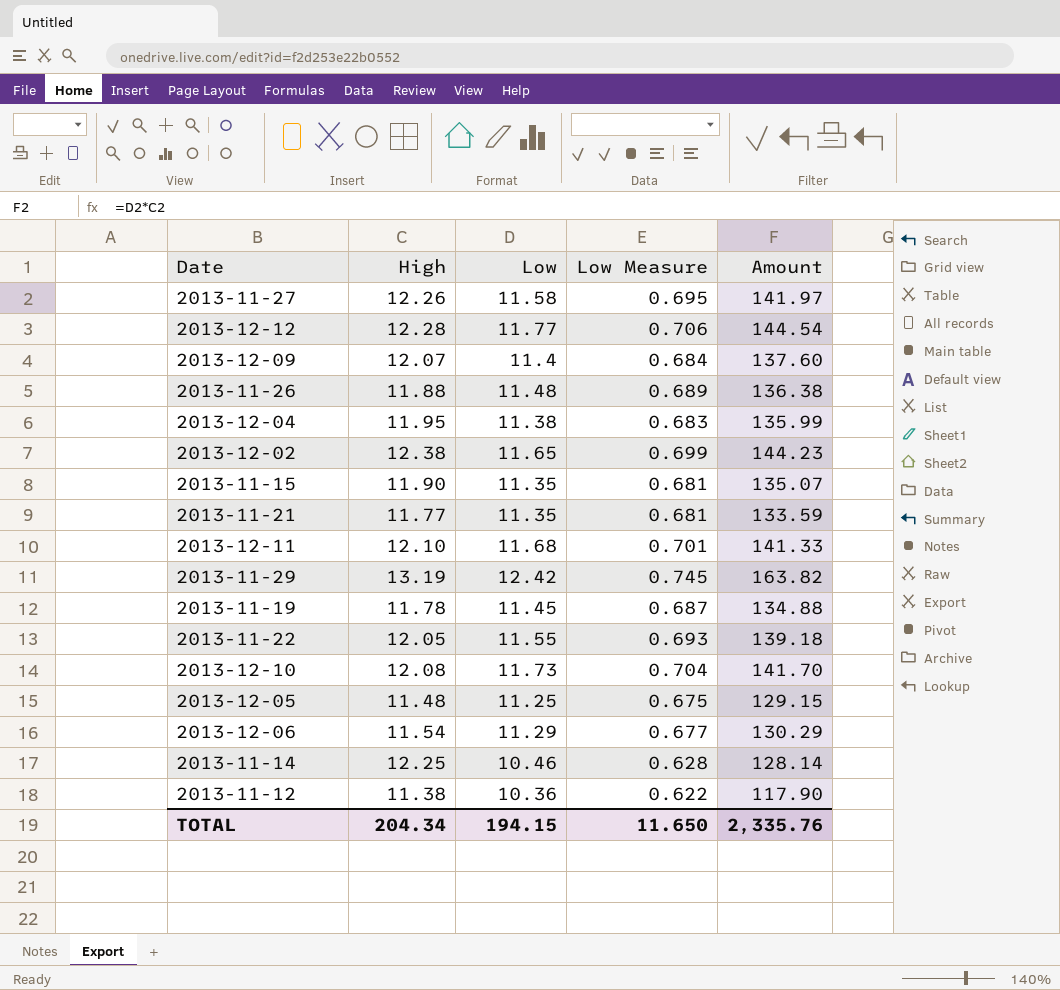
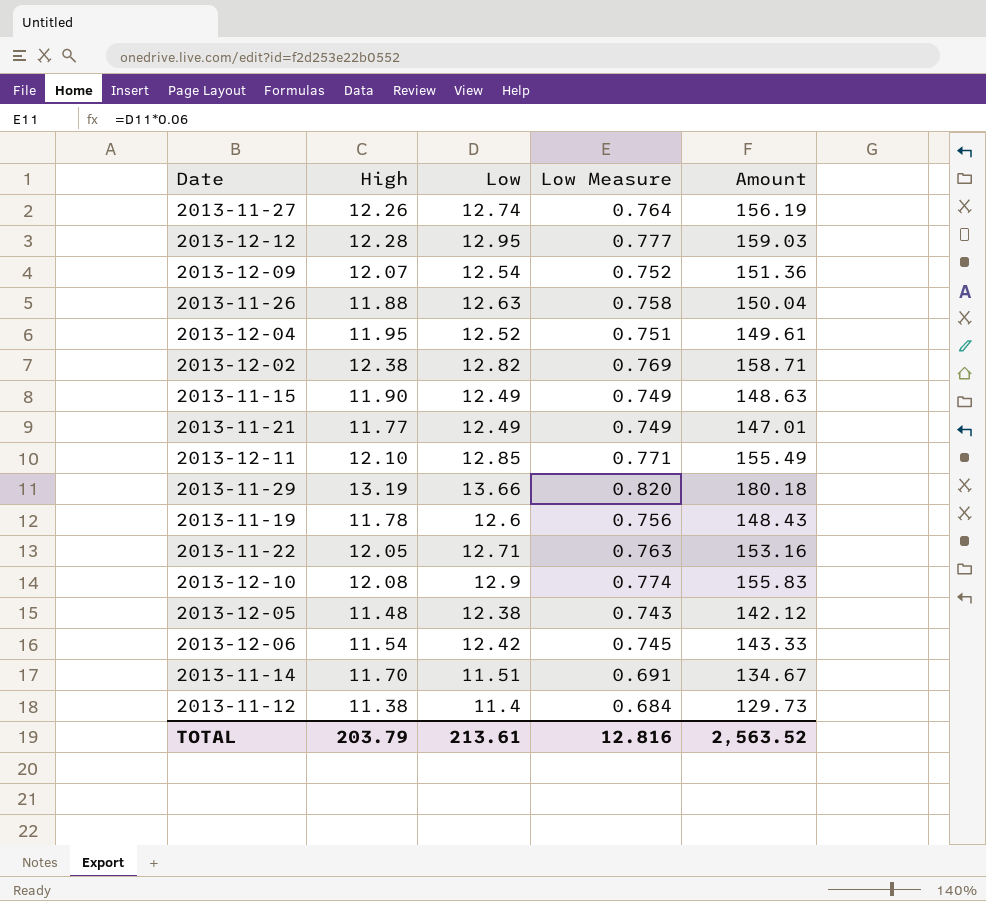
2013-11-27 | Low: 11.58 -> 12.74
2013-11-27 | Low Measure: 0.695 -> 0.764
2013-11-27 | Amount: 141.97 -> 156.19
2013-12-12 | Low: 11.77 -> 12.95
2013-12-12 | Low Measure: 0.706 -> 0.777
2013-12-12 | Amount: 144.54 -> 159.03
2013-12-09 | Low: 11.4 -> 12.54
2013-12-09 | Low Measure: 0.684 -> 0.752
2013-12-09 | Amount: 137.60 -> 151.36
2013-11-26 | Low: 11.48 -> 12.63
2013-11-26 | Low Measure: 0.689 -> 0.758
2013-11-26 | Amount: 136.38 -> 150.04
2013-12-04 | Low: 11.38 -> 12.52
2013-12-04 | Low Measure: 0.683 -> 0.751
2013-12-04 | Amount: 135.99 -> 149.61
2013-12-02 | Low: 11.65 -> 12.82
2013-12-02 | Low Measure: 0.699 -> 0.769
2013-12-02 | Amount: 144.23 -> 158.71
2013-11-15 | Low: 11.35 -> 12.49
2013-11-15 | Low Measure: 0.681 -> 0.749
2013-11-15 | Amount: 135.07 -> 148.63
2013-11-21 | Low: 11.35 -> 12.49
2013-11-21 | Low Measure: 0.681 -> 0.749
2013-11-21 | Amount: 133.59 -> 147.01
2013-12-11 | Low: 11.68 -> 12.85
2013-12-11 | Low Measure: 0.701 -> 0.771
2013-12-11 | Amount: 141.33 -> 155.49
2013-11-29 | Low: 12.42 -> 13.66
2013-11-29 | Low Measure: 0.745 -> 0.820
2013-11-29 | Amount: 163.82 -> 180.18
2013-11-19 | Low: 11.45 -> 12.6
2013-11-19 | Low Measure: 0.687 -> 0.756
2013-11-19 | Amount: 134.88 -> 148.43
2013-11-22 | Low: 11.55 -> 12.71
2013-11-22 | Low Measure: 0.693 -> 0.763
2013-11-22 | Amount: 139.18 -> 153.16
2013-12-10 | Low: 11.73 -> 12.9
2013-12-10 | Low Measure: 0.704 -> 0.774
2013-12-10 | Amount: 141.70 -> 155.83
2013-12-05 | Low: 11.25 -> 12.38
2013-12-05 | Low Measure: 0.675 -> 0.743
2013-12-05 | Amount: 129.15 -> 142.12
2013-12-06 | Low: 11.29 -> 12.42
2013-12-06 | Low Measure: 0.677 -> 0.745
2013-12-06 | Amount: 130.29 -> 143.33
2013-11-14 | High: 12.25 -> 11.70
2013-11-14 | Low: 10.46 -> 11.51
2013-11-14 | Low Measure: 0.628 -> 0.691
2013-11-14 | Amount: 128.14 -> 134.67
2013-11-12 | Low: 10.36 -> 11.4
2013-11-12 | Low Measure: 0.622 -> 0.684
2013-11-12 | Amount: 117.90 -> 129.73
TOTAL | High: 204.34 -> 203.79
TOTAL | Low: 194.15 -> 213.61
TOTAL | Low Measure: 11.650 -> 12.816
TOTAL | Amount: 2,335.76 -> 2,563.52

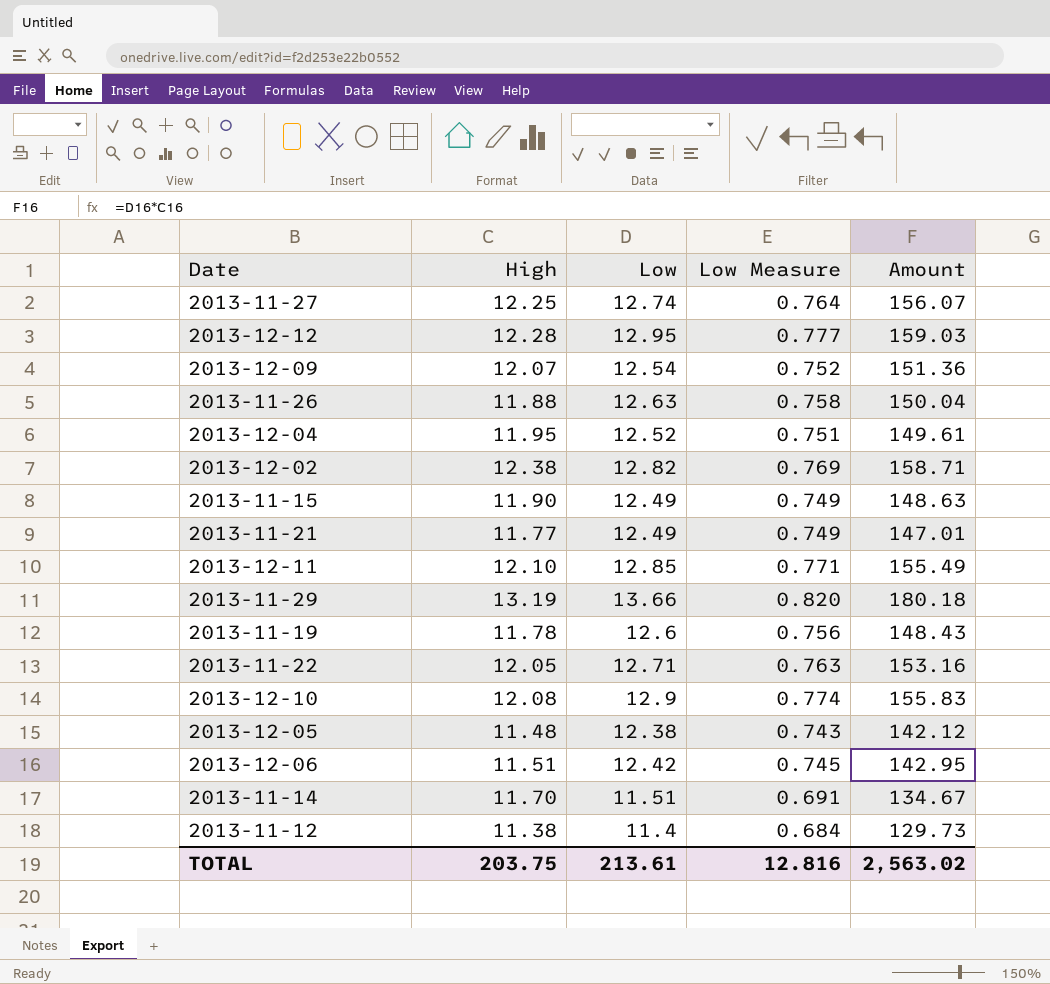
2013-11-27 | High: 12.26 -> 12.25
2013-11-27 | Amount: 156.19 -> 156.07
2013-12-06 | High: 11.54 -> 11.51
2013-12-06 | Amount: 143.33 -> 142.95
TOTAL | High: 203.79 -> 203.75
TOTAL | Amount: 2,563.52 -> 2,563.02

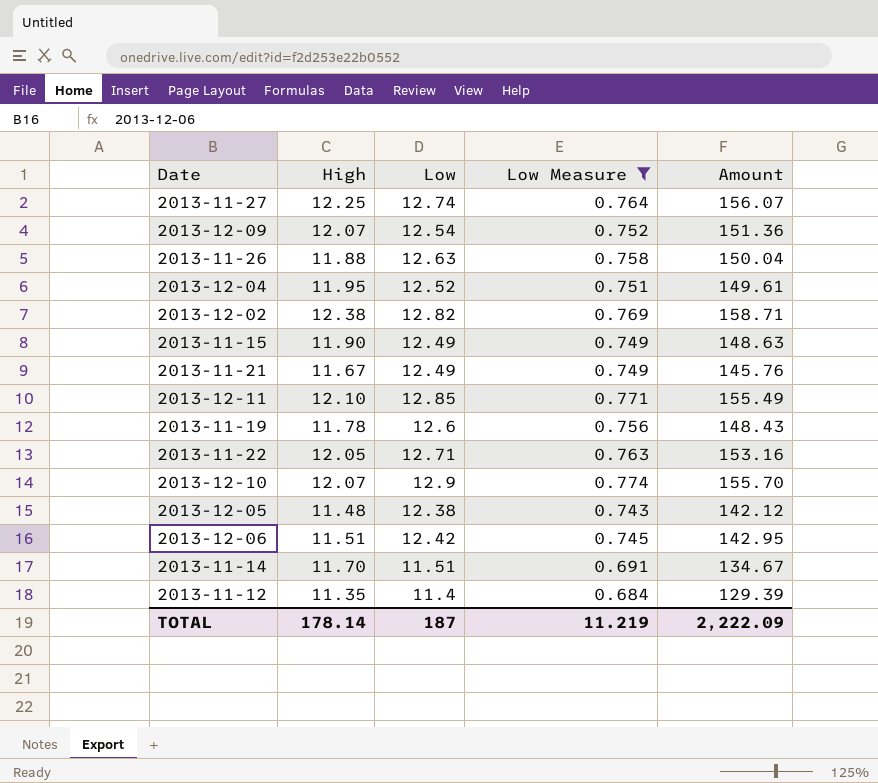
filter: none -> Low Measure <= 0.774
2013-11-21 | High: 11.77 -> 11.67
2013-11-21 | Amount: 147.01 -> 145.76
2013-12-10 | High: 12.08 -> 12.07
2013-12-10 | Amount: 155.83 -> 155.70
2013-11-12 | High: 11.38 -> 11.35
2013-11-12 | Amount: 129.73 -> 129.39
TOTAL | High: 203.75 -> 178.14
TOTAL | Low: 213.61 -> 187
TOTAL | Low Measure: 12.816 -> 11.219
TOTAL | Amount: 2,563.02 -> 2,222.09

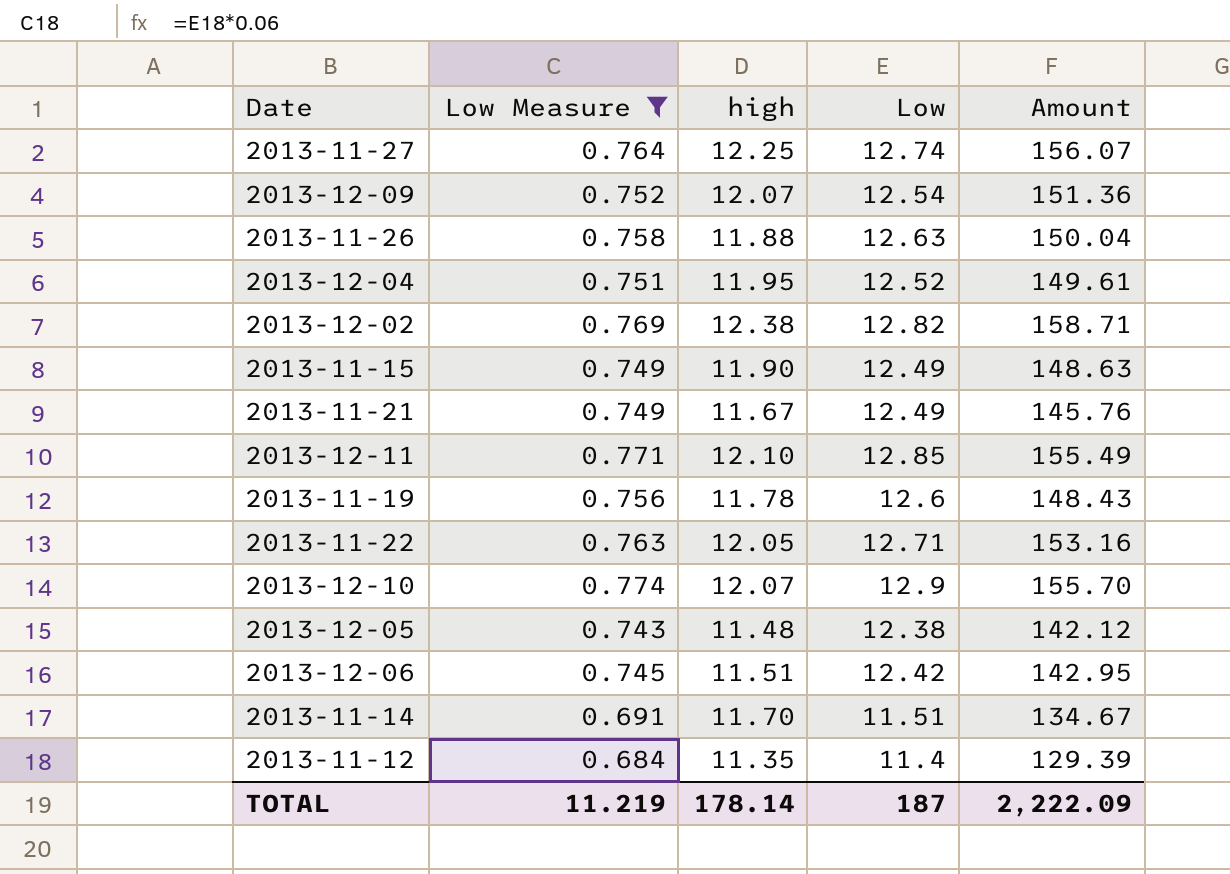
column Low Measure | position: 4 -> 2
column name: High -> high

